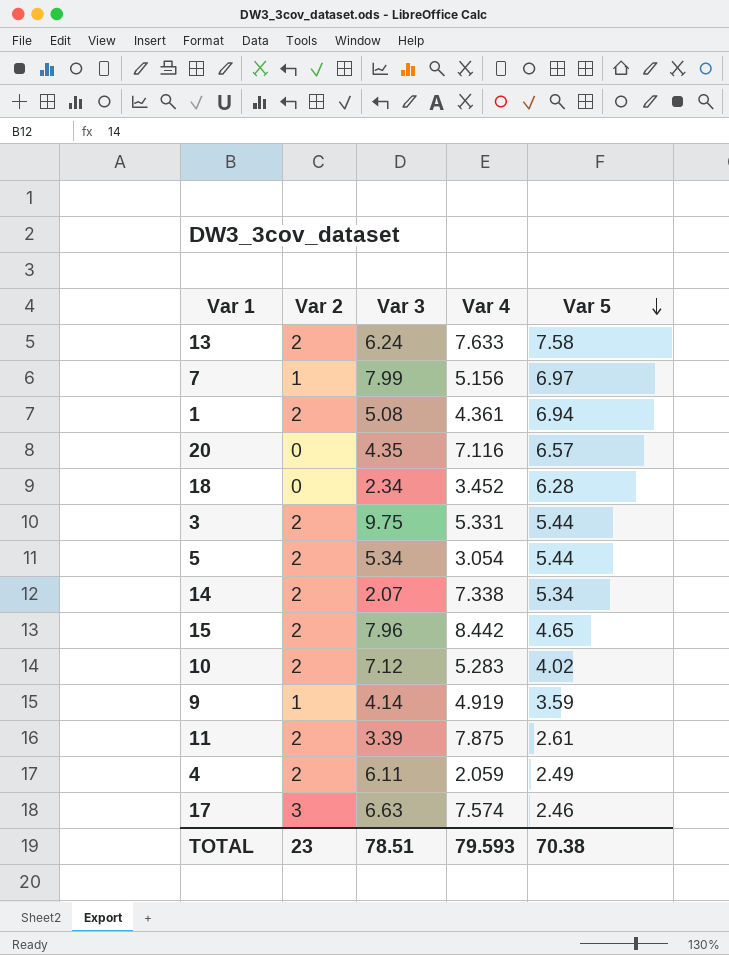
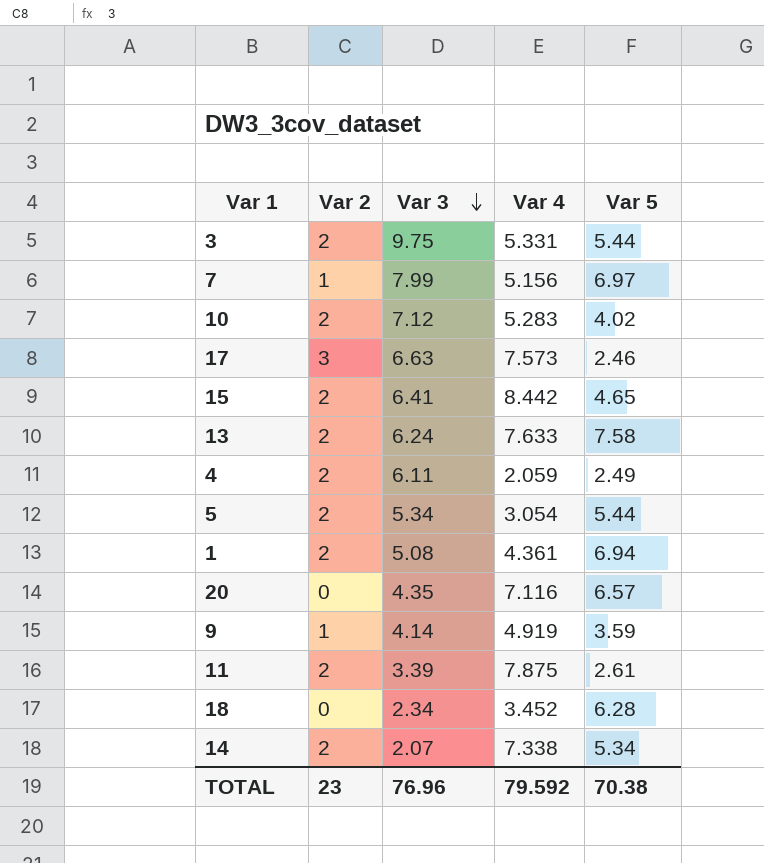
row order: Var 5 descending -> Var 3 descending
17 | Var 4: 7.574 -> 7.573
15 | Var 3: 7.96 -> 6.41
TOTAL | Var 3: 78.51 -> 76.96
TOTAL | Var 4: 79.593 -> 79.592

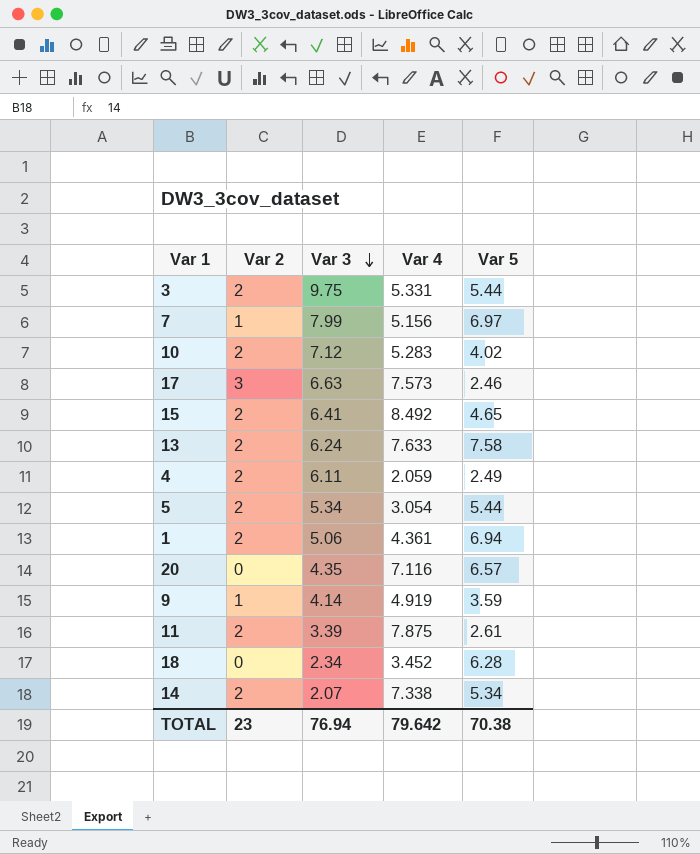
15 | Var 4: 8.442 -> 8.492
1 | Var 3: 5.08 -> 5.06
TOTAL | Var 3: 76.96 -> 76.94
TOTAL | Var 4: 79.592 -> 79.642

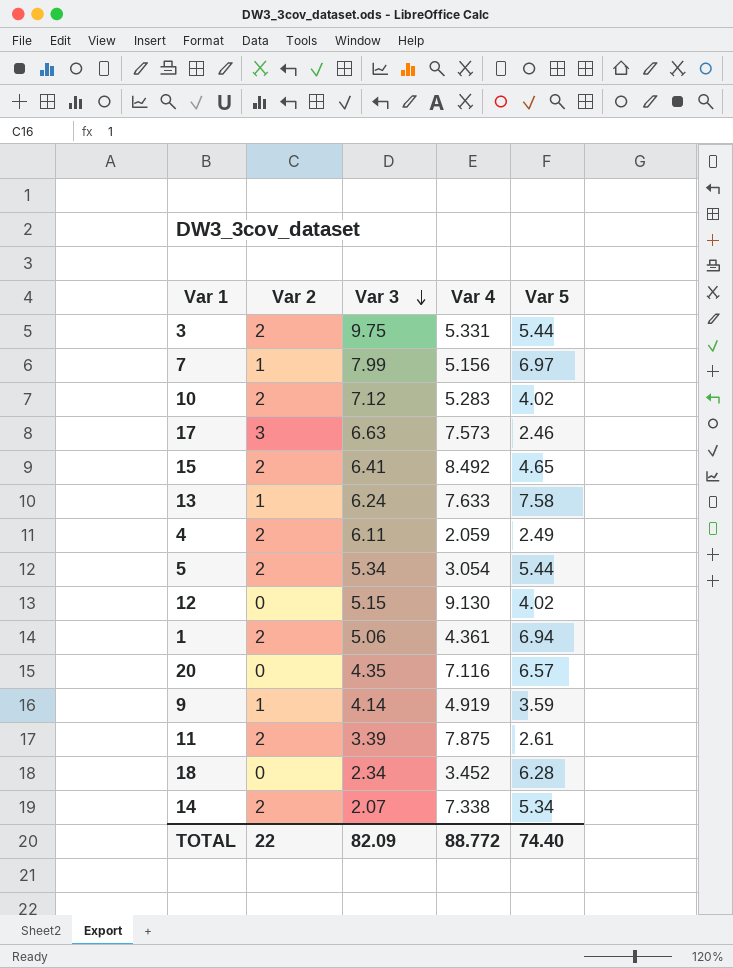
13 | Var 2: 2 -> 1
row 12: none -> 0 | 5.15 | 9.130 | 4.02
TOTAL | Var 2: 23 -> 22
TOTAL | Var 3: 76.94 -> 82.09
TOTAL | Var 4: 79.642 -> 88.772
TOTAL | Var 5: 70.38 -> 74.40

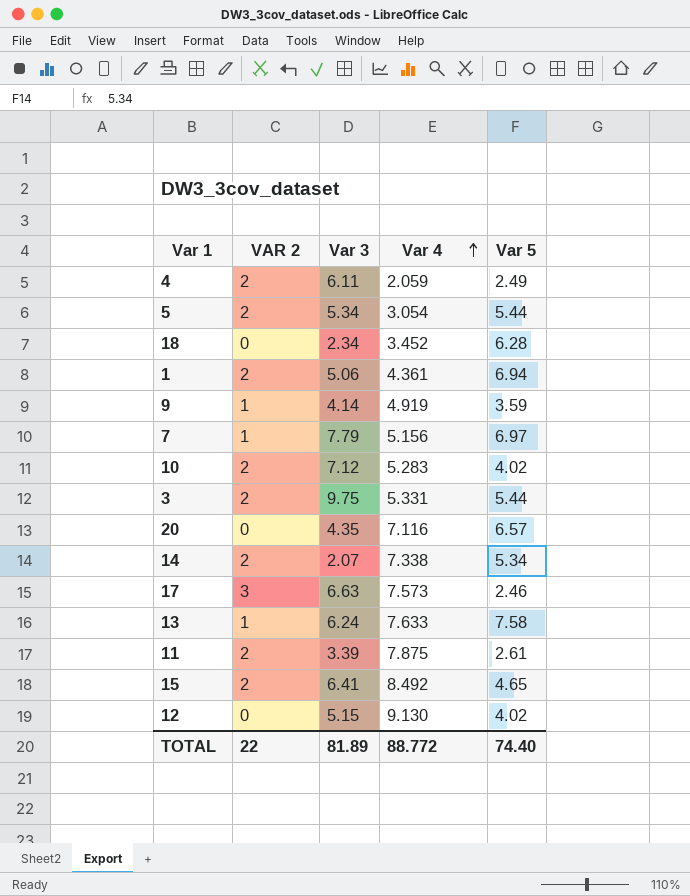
row order: Var 3 descending -> Var 4 ascending
column name: Var 2 -> VAR 2
7 | Var 3: 7.99 -> 7.79
TOTAL | Var 3: 82.09 -> 81.89

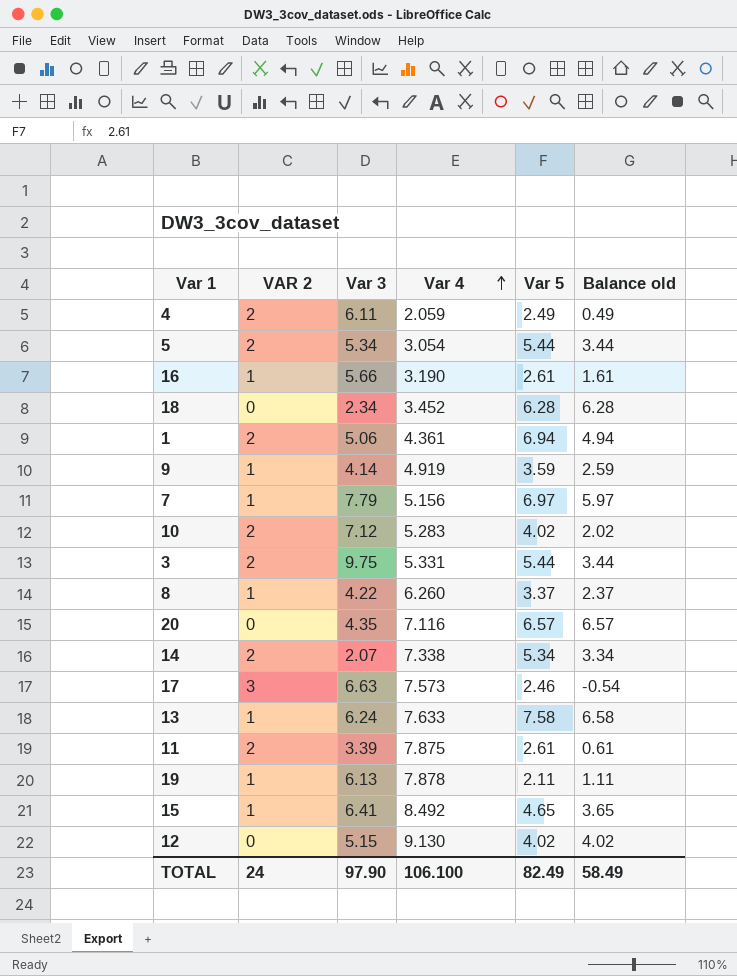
column Balance old | formula: none -> [Var 5] - [VAR 2]
row 16: none -> 1 | 5.66 | 3.190 | 2.61 | 1.61
row 8: none -> 1 | 4.22 | 6.260 | 3.37 | 2.37
row 19: none -> 1 | 6.13 | 7.878 | 2.11 | 1.11
15 | VAR 2: 2 -> 1
TOTAL | VAR 2: 22 -> 24
TOTAL | Var 3: 81.89 -> 97.90
TOTAL | Var 4: 88.772 -> 106.100
TOTAL | Var 5: 74.40 -> 82.49

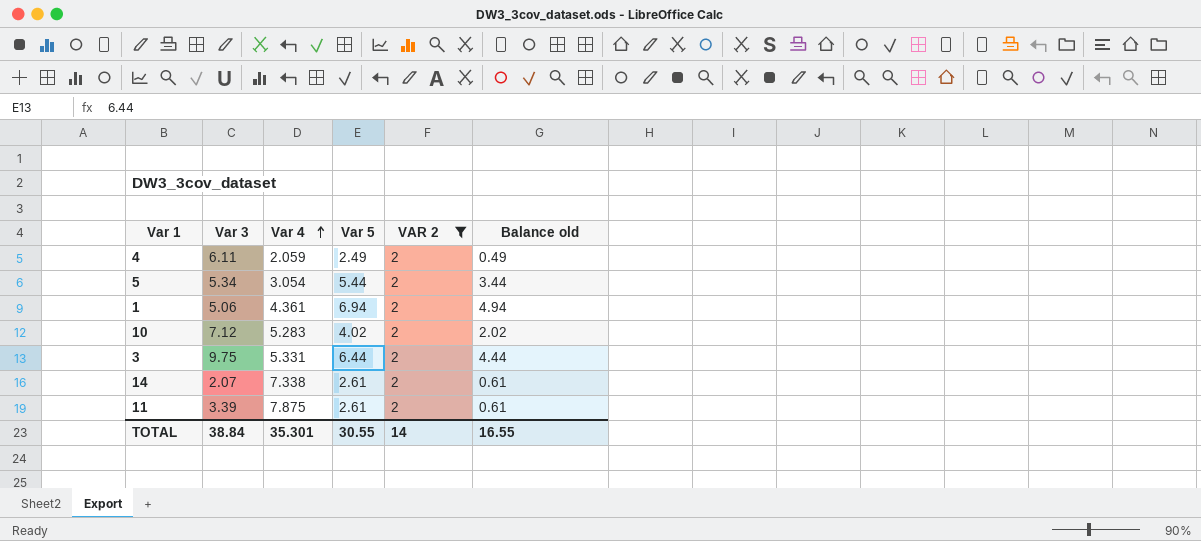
filter: none -> VAR 2 = 2
column VAR 2 | position: 2 -> 5
3 | Var 5: 5.44 -> 6.44
3 | Balance old: 3.44 -> 4.44
14 | Var 5: 5.34 -> 2.61
14 | Balance old: 3.34 -> 0.61
TOTAL | Var 3: 97.90 -> 38.84
TOTAL | Var 4: 106.100 -> 35.301
TOTAL | Var 5: 82.49 -> 30.55
TOTAL | VAR 2: 24 -> 14
TOTAL | Balance old: 58.49 -> 16.55

